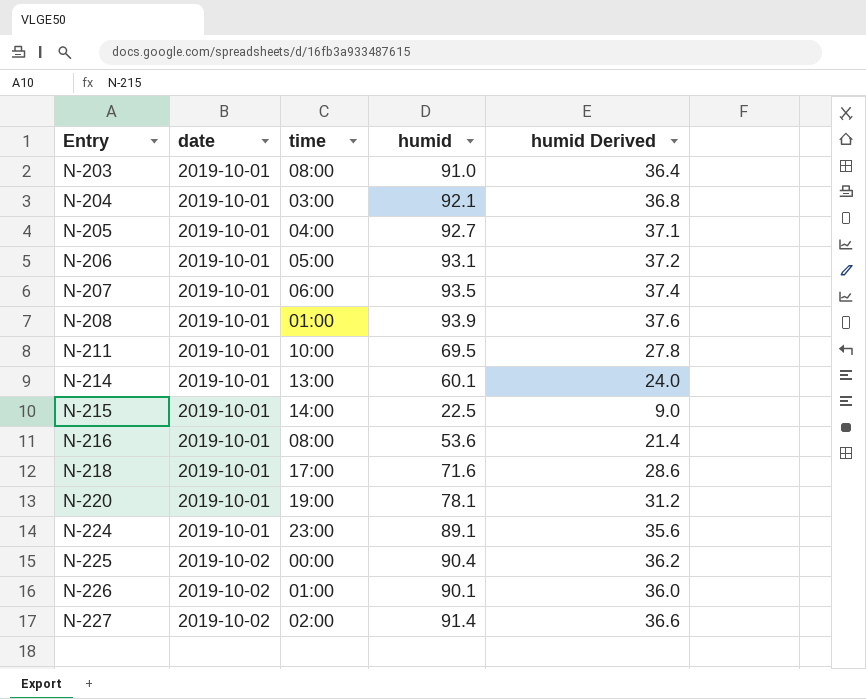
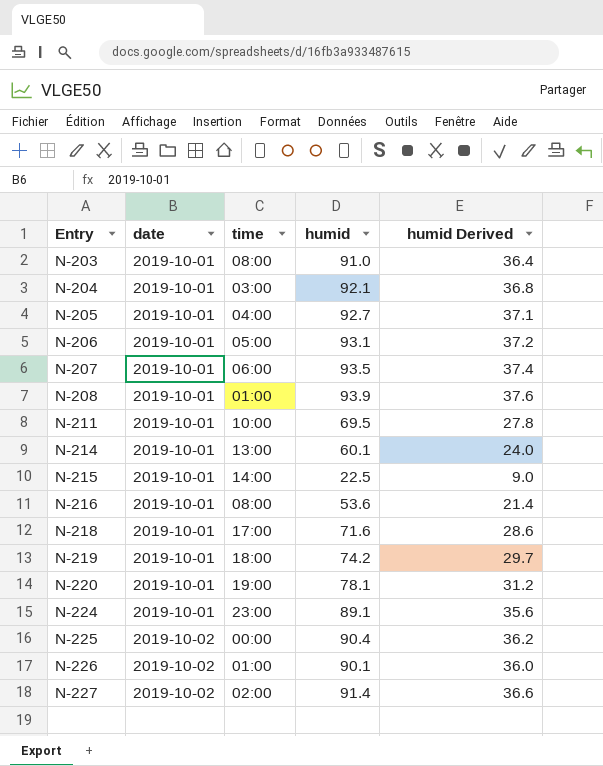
row N-219: none -> 2019-10-01 | 18:00 | 74.2 | 29.7

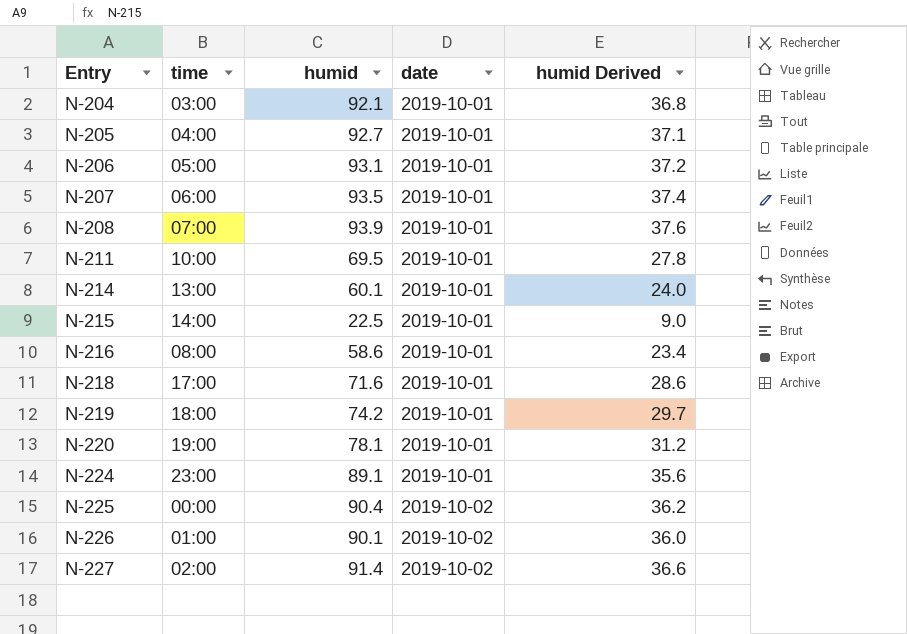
column date | position: 2 -> 4
row N-203: 2019-10-01 | 08:00 | 91.0 | 36.4 -> none
N-208 | time: 01:00 -> 07:00
N-216 | humid: 53.6 -> 58.6
N-216 | humid Derived: 21.4 -> 23.4

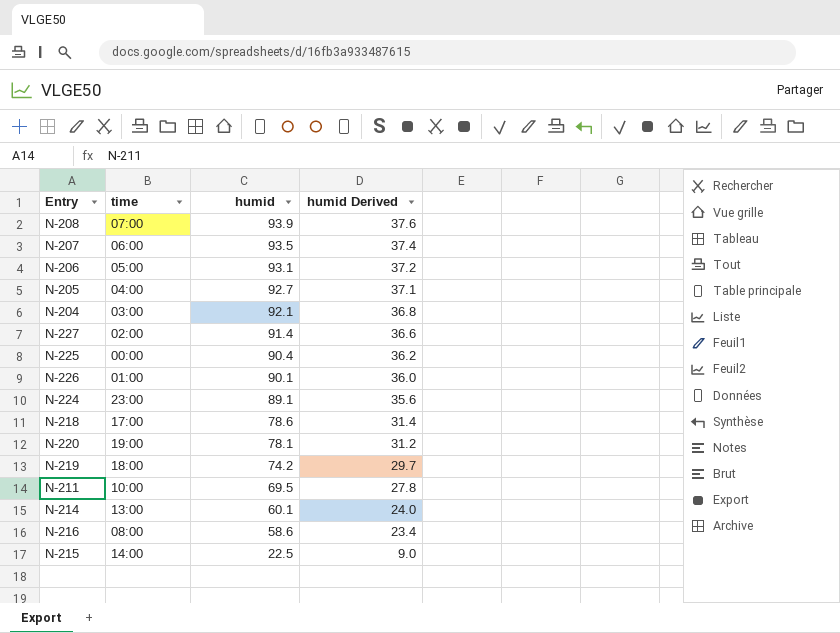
row order: Entry ascending -> humid descending
column date | position: 4 -> none
N-218 | humid: 71.6 -> 78.6
N-218 | humid Derived: 28.6 -> 31.4

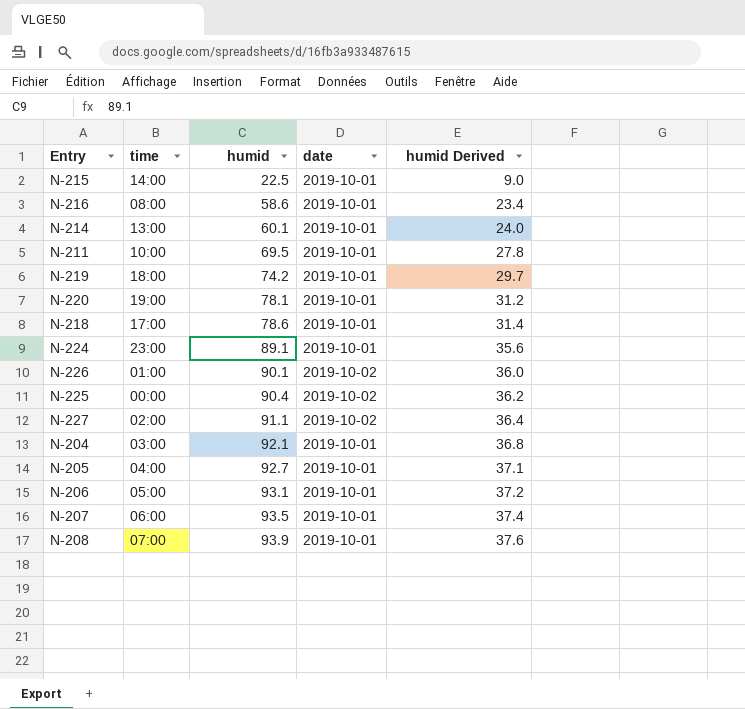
row order: humid descending -> humid ascending
column date | position: none -> 4
N-227 | humid: 91.4 -> 91.1
N-227 | humid Derived: 36.6 -> 36.4

